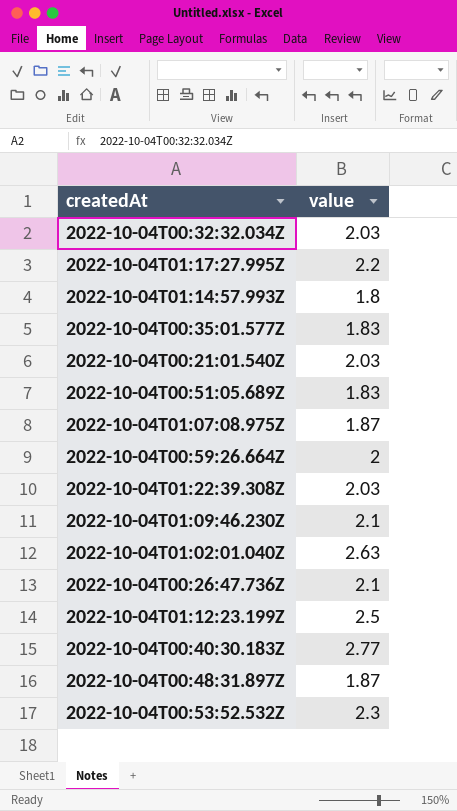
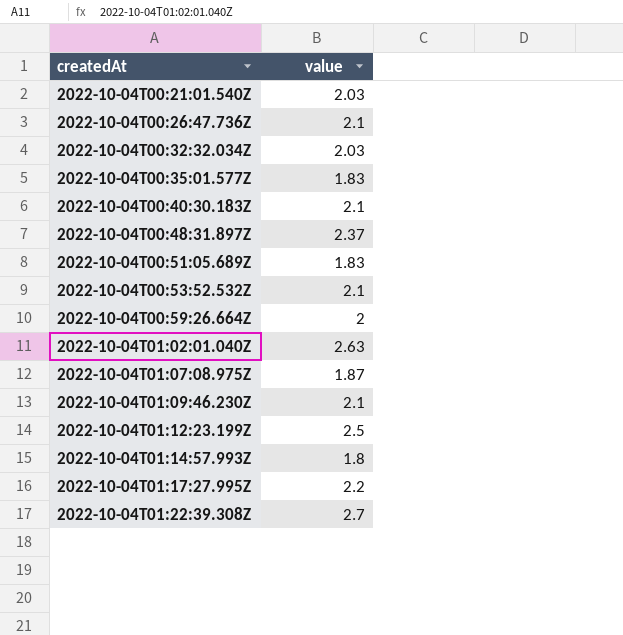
row order: none -> createdAt ascending
2022-10-04T00:40:30.183Z | value: 2.77 -> 2.1
2022-10-04T00:48:31.897Z | value: 1.87 -> 2.37
2022-10-04T00:53:52.532Z | value: 2.3 -> 2.1
2022-10-04T01:22:39.308Z | value: 2.03 -> 2.7

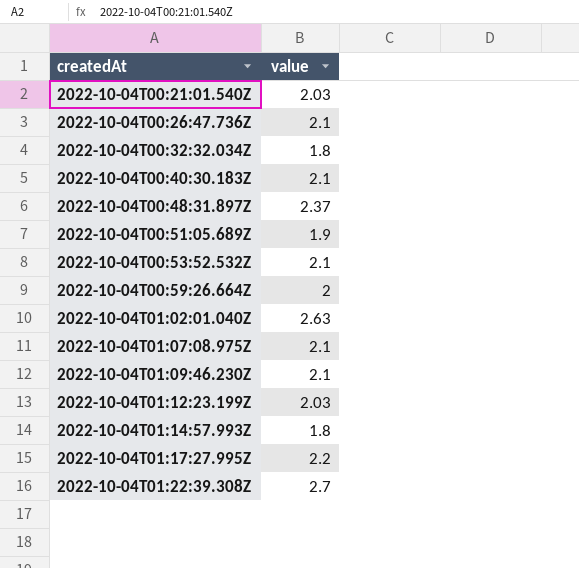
row 2022-10-04T00:35:01.577Z: 1.83 -> none
2022-10-04T00:32:32.034Z | value: 2.03 -> 1.8
2022-10-04T00:51:05.689Z | value: 1.83 -> 1.9
2022-10-04T01:07:08.975Z | value: 1.87 -> 2.1
2022-10-04T01:12:23.199Z | value: 2.5 -> 2.03

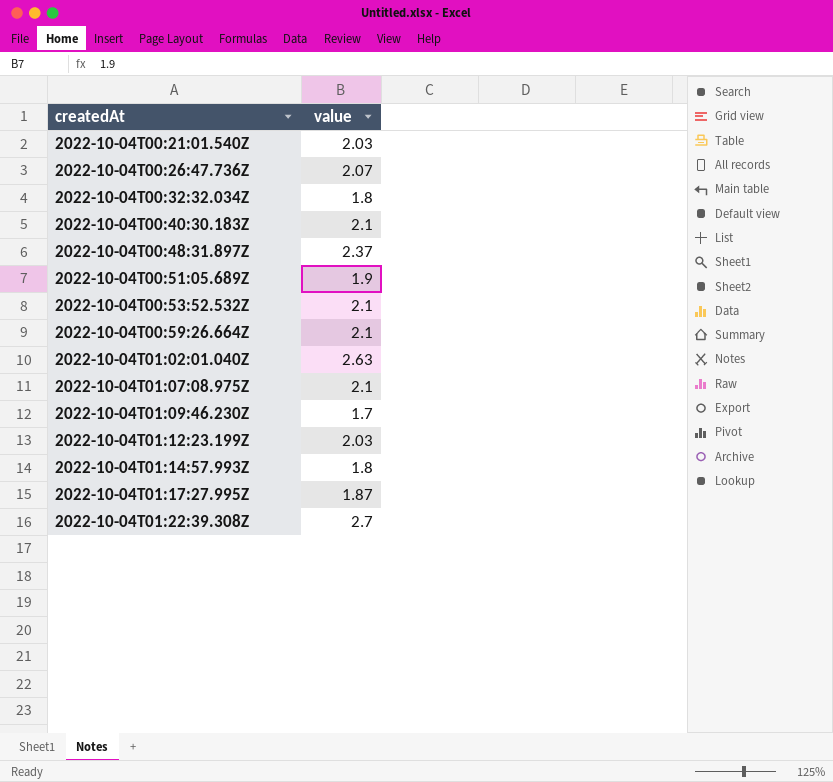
2022-10-04T00:26:47.736Z | value: 2.1 -> 2.07
2022-10-04T00:59:26.664Z | value: 2 -> 2.1
2022-10-04T01:09:46.230Z | value: 2.1 -> 1.7
2022-10-04T01:17:27.995Z | value: 2.2 -> 1.87

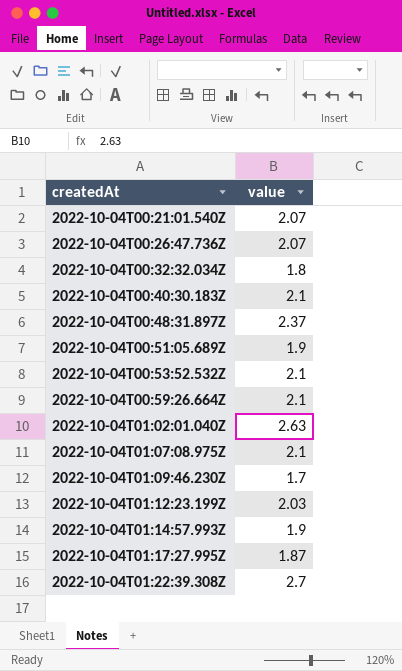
2022-10-04T00:21:01.540Z | value: 2.03 -> 2.07
2022-10-04T01:14:57.993Z | value: 1.8 -> 1.9

